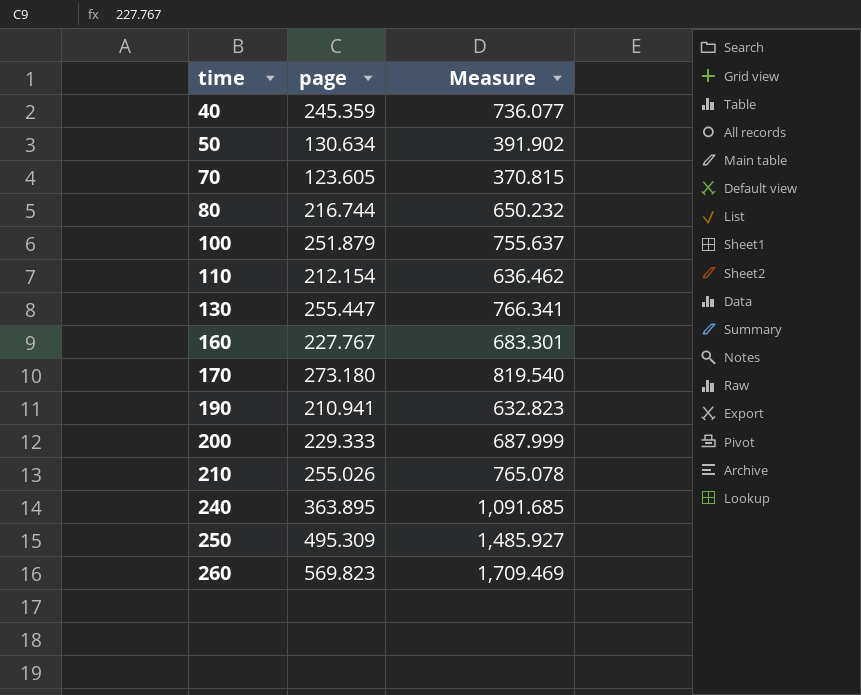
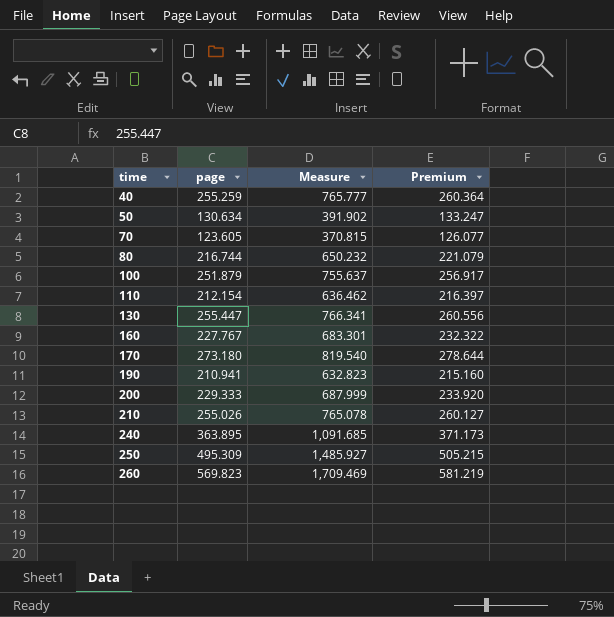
column Premium | formula: none -> [page] * 1.02
40 | page: 245.359 -> 255.259
40 | Measure: 736.077 -> 765.777

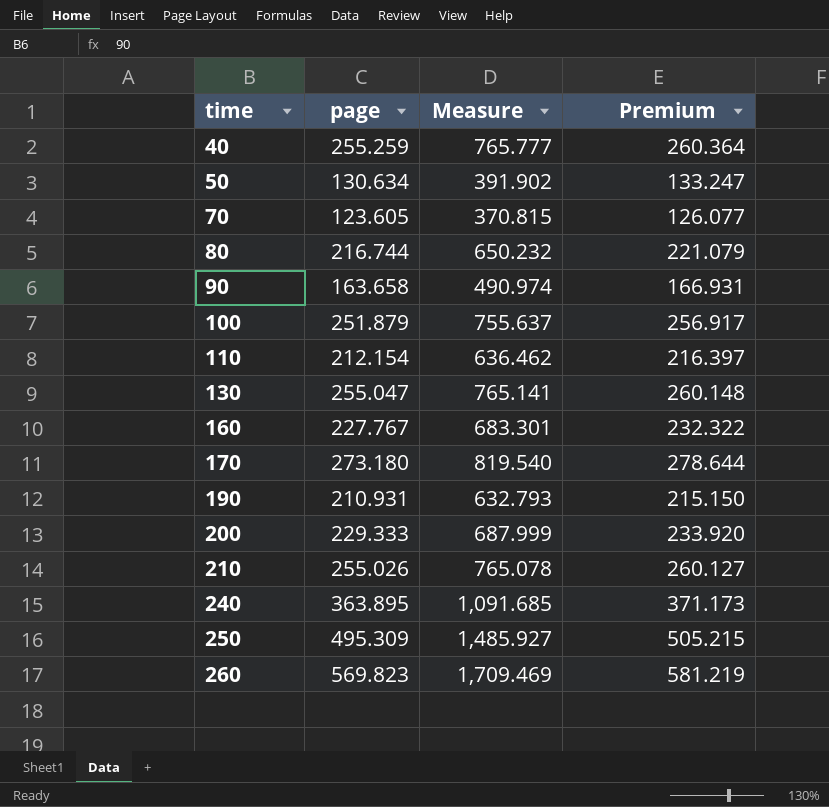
row 90: none -> 163.658 | 490.974 | 166.931
130 | page: 255.447 -> 255.047
130 | Measure: 766.341 -> 765.141
130 | Premium: 260.556 -> 260.148
190 | page: 210.941 -> 210.931
190 | Measure: 632.823 -> 632.793
190 | Premium: 215.160 -> 215.150

